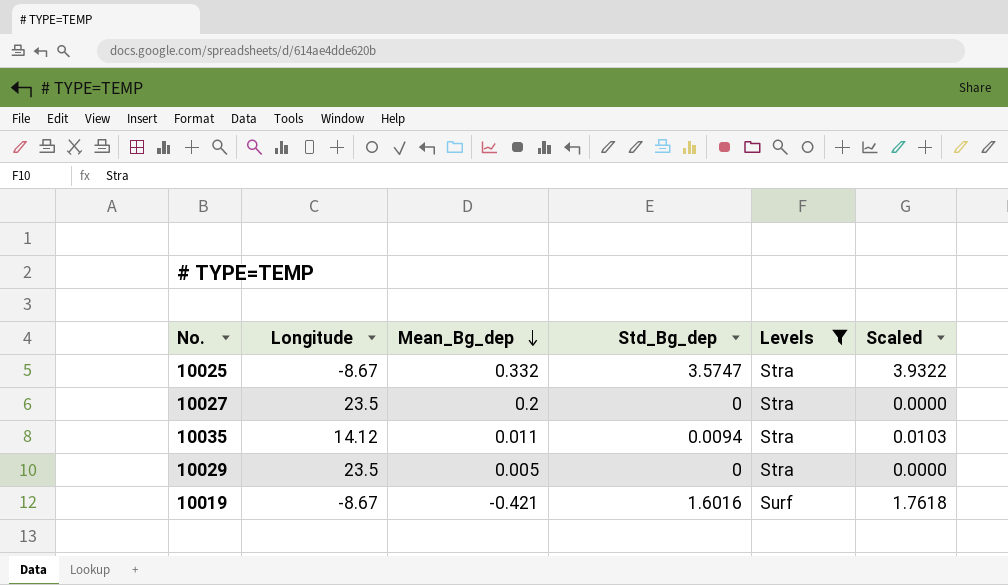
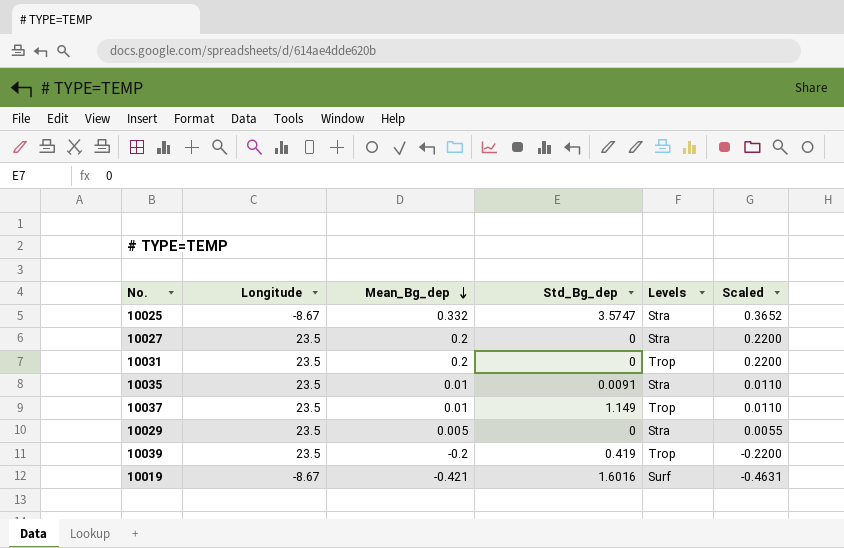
filter: Levels != Trop -> none
column Scaled | formula: [Std_Bg_dep] * 1.1 -> [Mean_Bg_dep] * 1.1
10035 | Longitude: 14.12 -> 23.5
10035 | Mean_Bg_dep: 0.011 -> 0.01
10035 | Std_Bg_dep: 0.0094 -> 0.0091

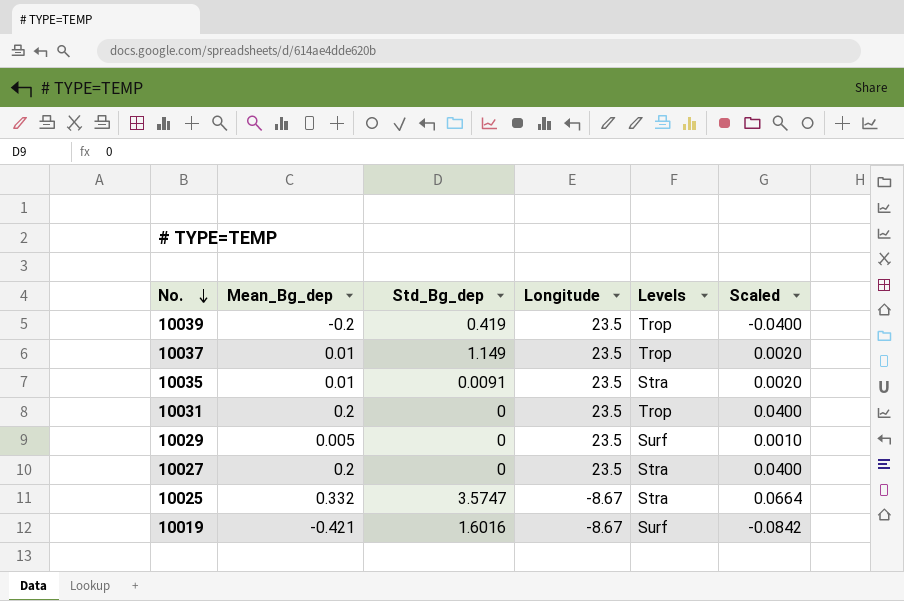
row order: Mean_Bg_dep descending -> No. descending
column Longitude | position: 2 -> 4
column Scaled | formula: [Mean_Bg_dep] * 1.1 -> [Mean_Bg_dep] * 0.2
10029 | Levels: Stra -> Surf

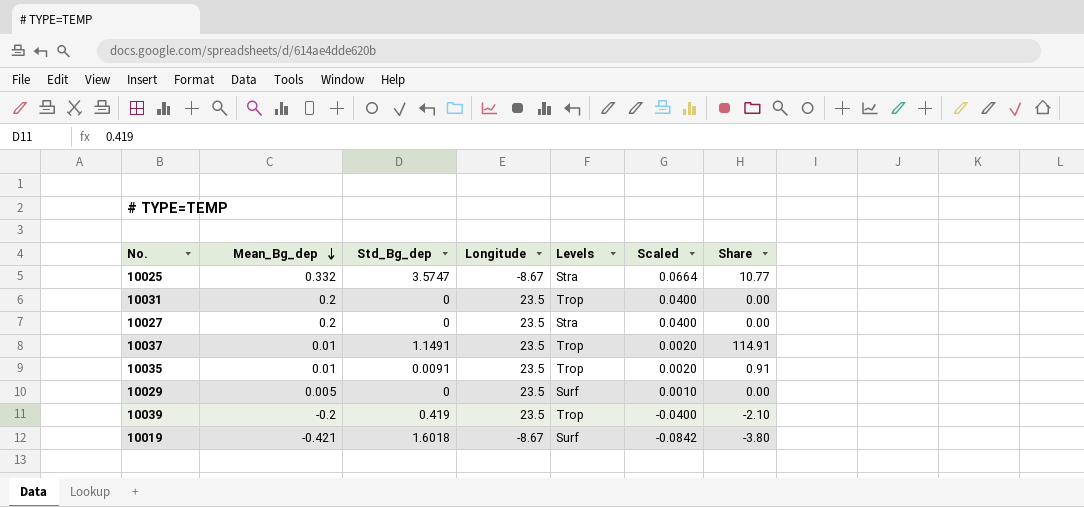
row order: No. descending -> Mean_Bg_dep descending
column Share | formula: none -> [Std_Bg_dep] / [Mean_Bg_dep]
10037 | Std_Bg_dep: 1.149 -> 1.1491
10035 | Levels: Stra -> Trop
10019 | Std_Bg_dep: 1.6016 -> 1.6018

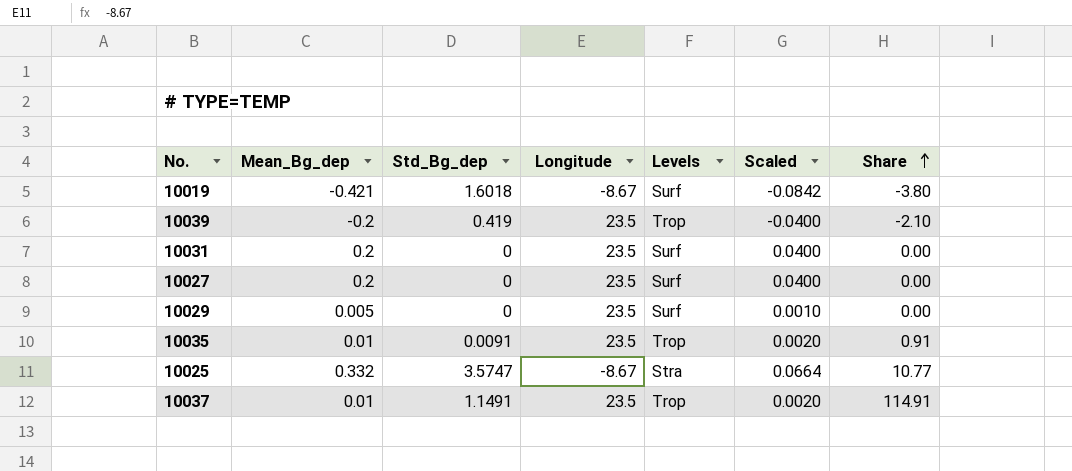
row order: Mean_Bg_dep descending -> Share ascending
10031 | Levels: Trop -> Surf
10027 | Levels: Stra -> Surf

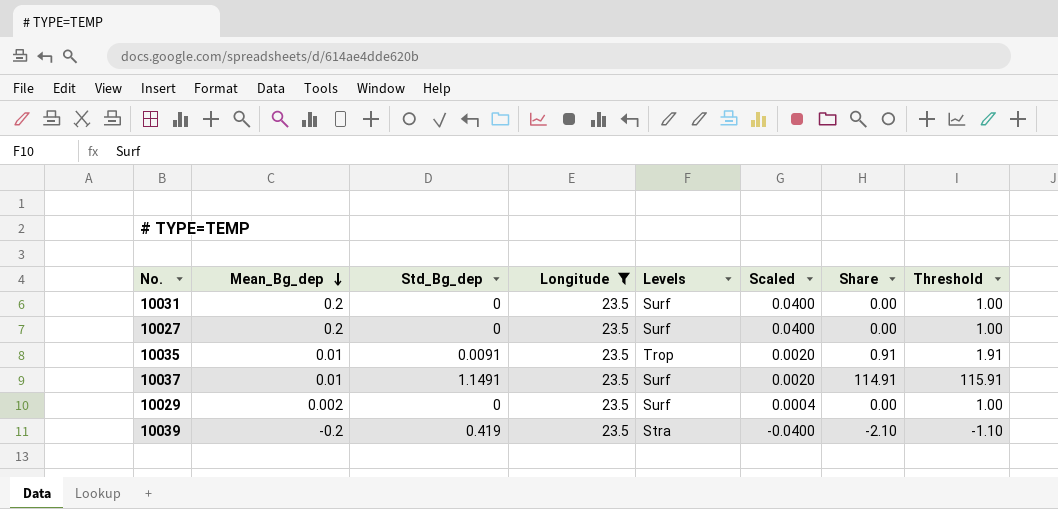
filter: none -> Longitude = 23.5
row order: Share ascending -> Mean_Bg_dep descending
column Threshold | formula: none -> [Share] + 1
10037 | Levels: Trop -> Surf
10029 | Mean_Bg_dep: 0.005 -> 0.002
10029 | Scaled: 0.0010 -> 0.0004
10039 | Levels: Trop -> Stra

